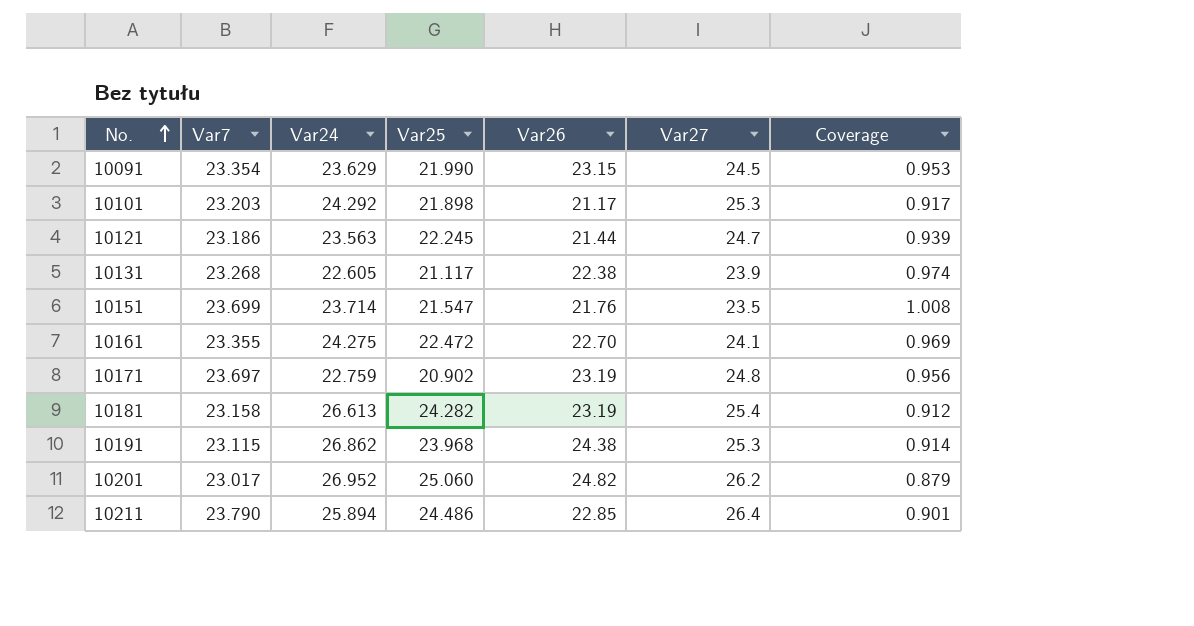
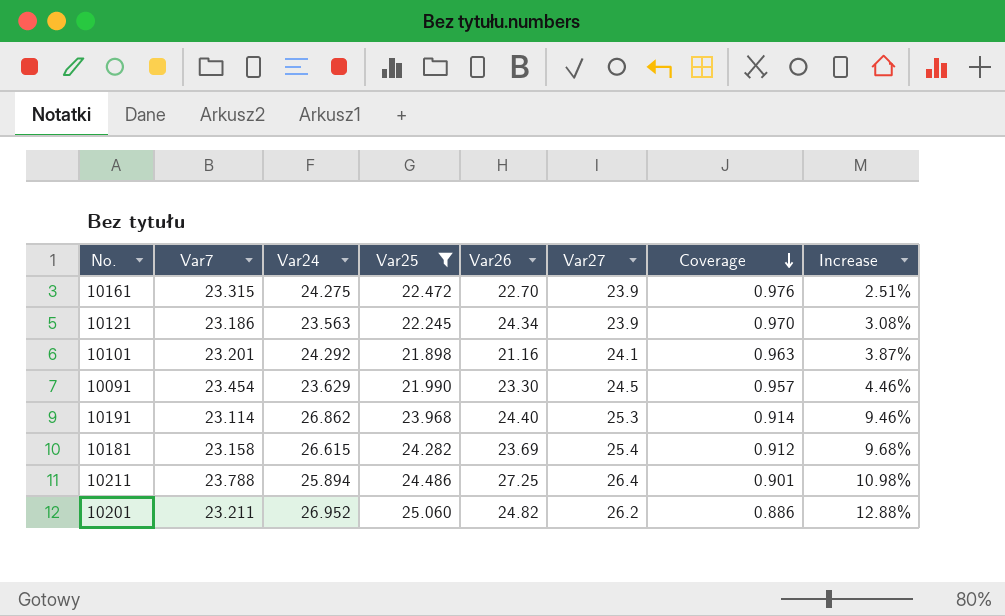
filter: none -> Var25 >= 21.898
row order: No. ascending -> Coverage descending
column Increase | formula: none -> ([Var27] - [Var7]) / [Var7]
10161 | Var7: 23.355 -> 23.315
10161 | Var27: 24.1 -> 23.9
10161 | Coverage: 0.969 -> 0.976
10121 | Var26: 21.44 -> 24.34
10121 | Var27: 24.7 -> 23.9
10121 | Coverage: 0.939 -> 0.970
10101 | Var7: 23.203 -> 23.201
10101 | Var26: 21.17 -> 21.16
10101 | Var27: 25.3 -> 24.1
10101 | Coverage: 0.917 -> 0.963
10091 | Var7: 23.354 -> 23.454
10091 | Var26: 23.15 -> 23.30
10091 | Coverage: 0.953 -> 0.957
10191 | Var7: 23.115 -> 23.114
10191 | Var26: 24.38 -> 24.40
10181 | Var24: 26.613 -> 26.615
10181 | Var26: 23.19 -> 23.69
10211 | Var7: 23.790 -> 23.788
10211 | Var26: 22.85 -> 27.25
10201 | Var7: 23.017 -> 23.211
10201 | Coverage: 0.879 -> 0.886

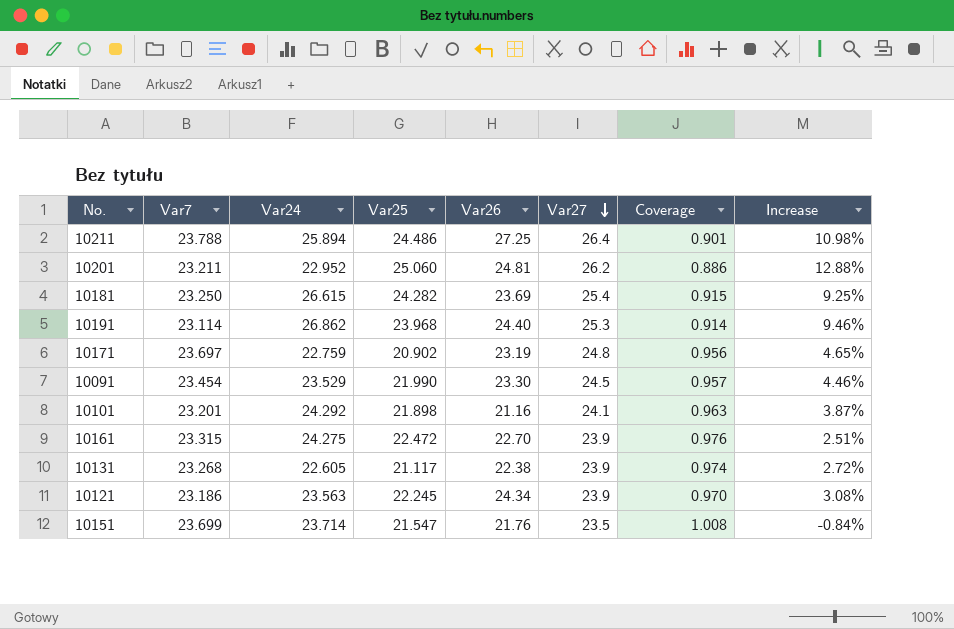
filter: Var25 >= 21.898 -> none
row order: Coverage descending -> Var27 descending
10201 | Var24: 26.952 -> 22.952
10201 | Var26: 24.82 -> 24.81
10181 | Var7: 23.158 -> 23.250
10181 | Coverage: 0.912 -> 0.915
10181 | Increase: 9.68% -> 9.25%
10091 | Var24: 23.629 -> 23.529

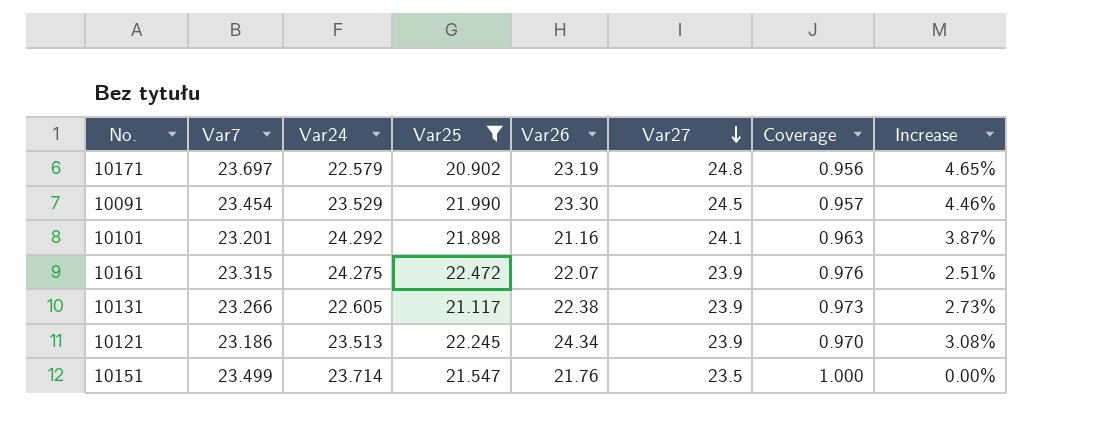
filter: none -> Var25 <= 22.472
10171 | Var24: 22.759 -> 22.579
10161 | Var26: 22.70 -> 22.07
10131 | Var7: 23.268 -> 23.266
10131 | Coverage: 0.974 -> 0.973
10131 | Increase: 2.72% -> 2.73%
10121 | Var24: 23.563 -> 23.513
10151 | Var7: 23.699 -> 23.499
10151 | Coverage: 1.008 -> 1.000
10151 | Increase: -0.84% -> 0.00%

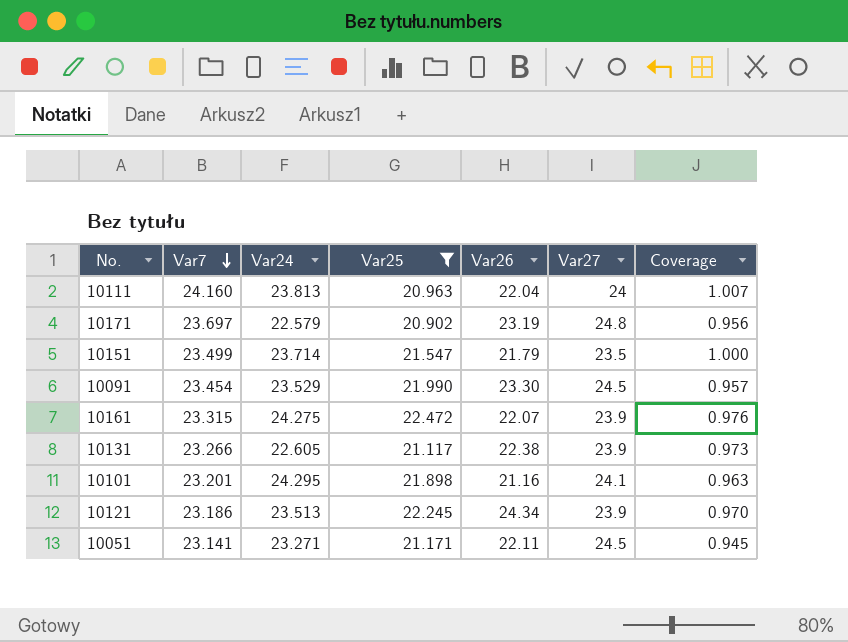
row order: Var27 descending -> Var7 descending
column Increase | formula: ([Var27] - [Var7]) / [Var7] -> none
row 10111: none -> 24.160 | 23.813 | 20.963 | 22.04 | 24 | 1.007
10151 | Var26: 21.76 -> 21.79
10101 | Var24: 24.292 -> 24.295
row 10051: none -> 23.141 | 23.271 | 21.171 | 22.11 | 24.5 | 0.945

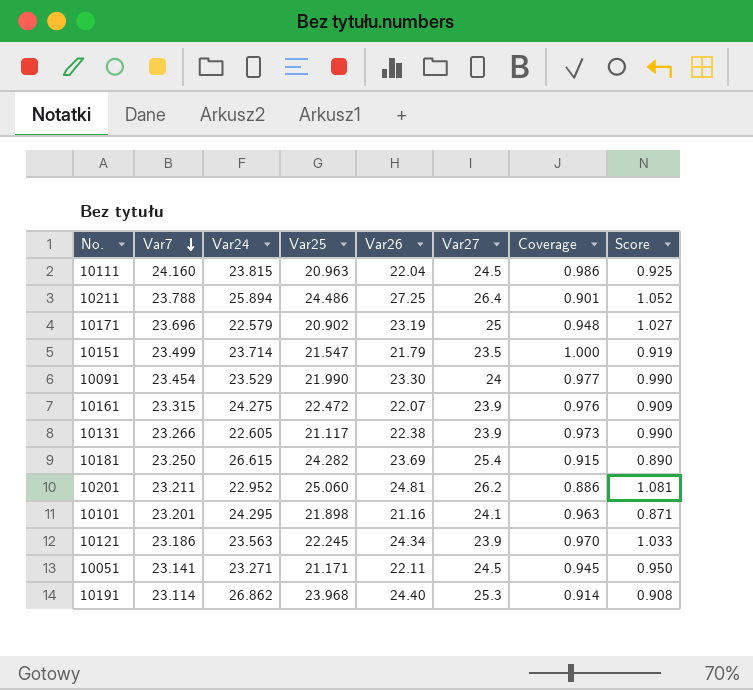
filter: Var25 <= 22.472 -> none
column Score | formula: none -> [Var26] / [Var24]
10111 | Var24: 23.813 -> 23.815
10111 | Var27: 24 -> 24.5
10111 | Coverage: 1.007 -> 0.986
10171 | Var7: 23.697 -> 23.696
10171 | Var27: 24.8 -> 25
10171 | Coverage: 0.956 -> 0.948
10091 | Var27: 24.5 -> 24
10091 | Coverage: 0.957 -> 0.977
10121 | Var24: 23.513 -> 23.563

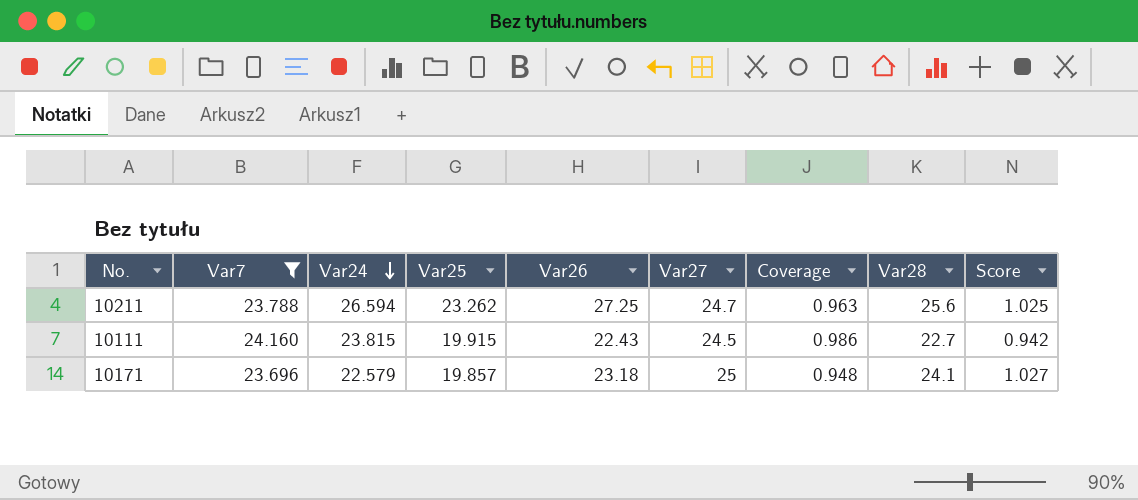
filter: none -> Var7 >= 23.696
row order: Var7 descending -> Var24 descending
column Var28 | position: none -> 8
10211 | Var24: 25.894 -> 26.594
10211 | Var25: 24.486 -> 23.262
10211 | Var27: 26.4 -> 24.7
10211 | Coverage: 0.901 -> 0.963
10211 | Score: 1.052 -> 1.025
10111 | Var25: 20.963 -> 19.915
10111 | Var26: 22.04 -> 22.43
10111 | Score: 0.925 -> 0.942
10171 | Var25: 20.902 -> 19.857
10171 | Var26: 23.19 -> 23.18

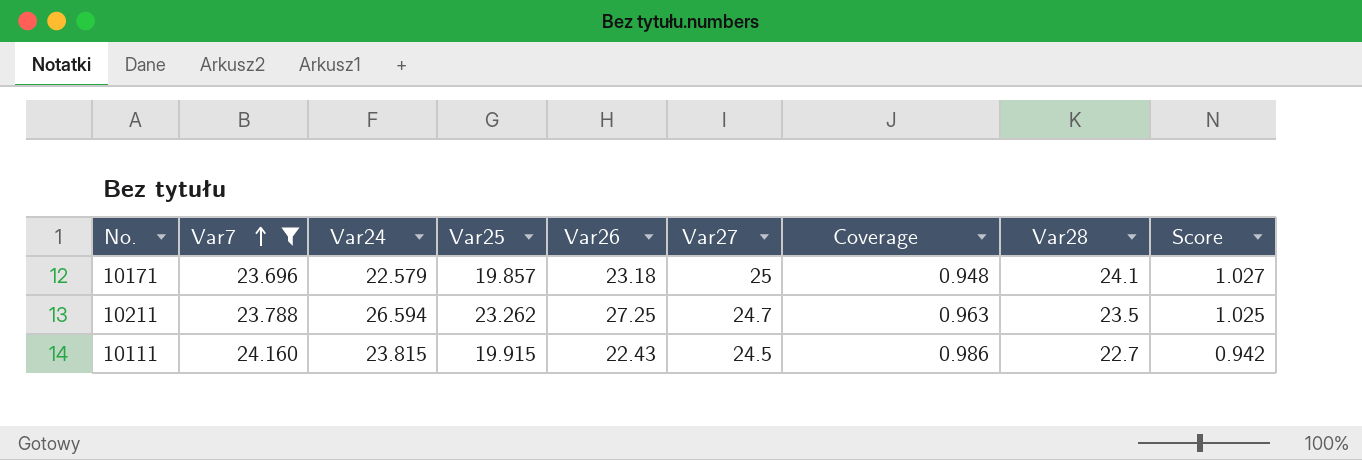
row order: Var24 descending -> Var7 ascending
10211 | Var28: 25.6 -> 23.5

